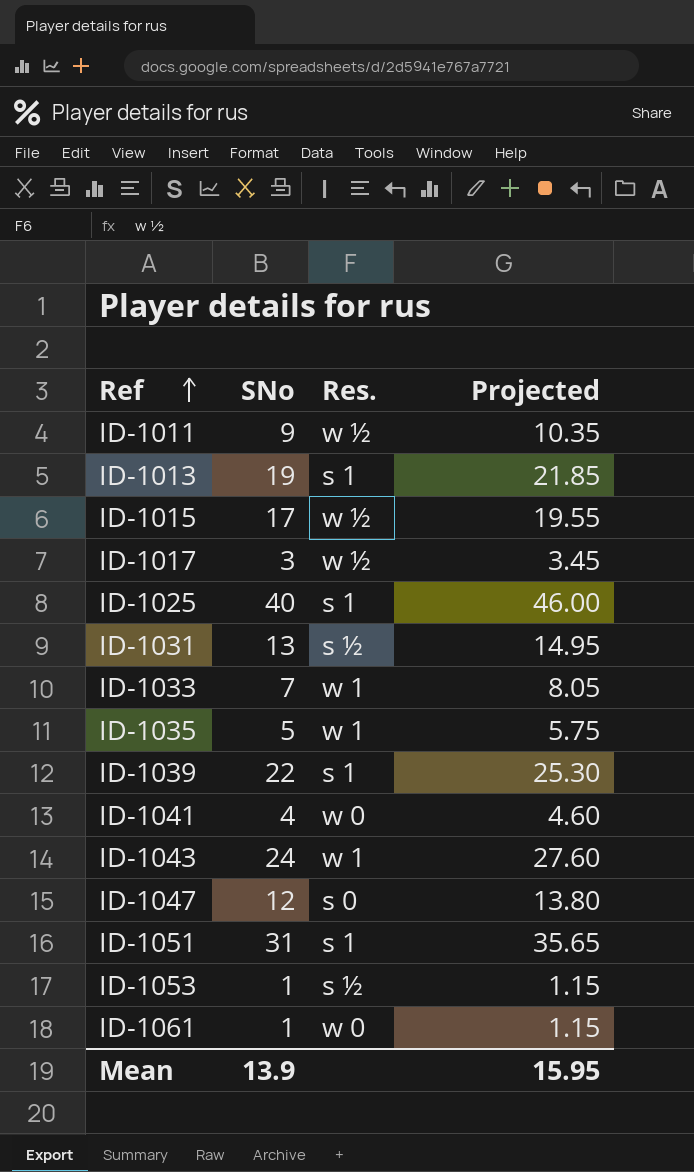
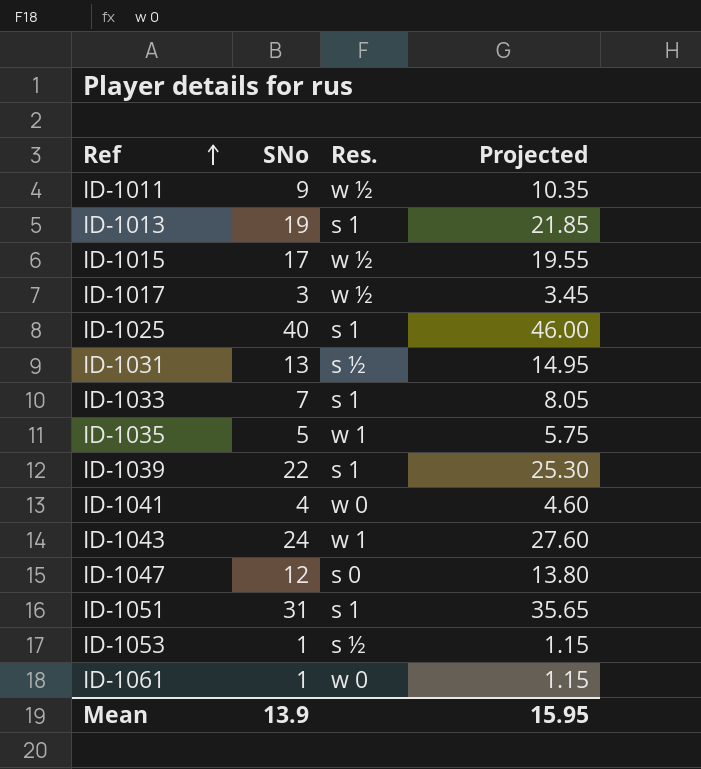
ID-1033 | Res.: w 1 -> s 1

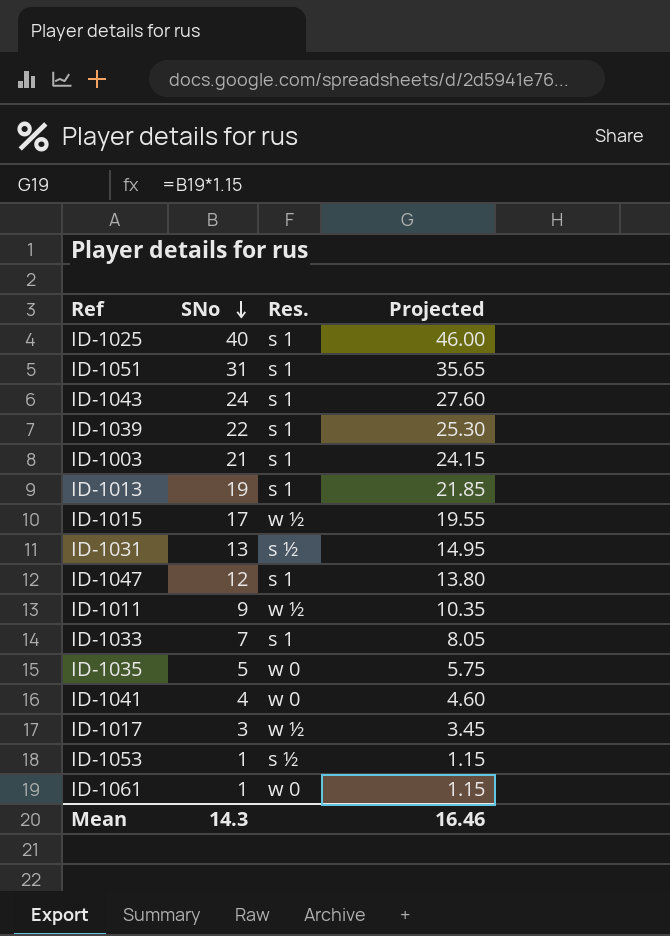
row order: Ref ascending -> SNo descending
ID-1043 | Res.: w 1 -> s 1
row ID-1003: none -> 21 | s 1 | 24.15
ID-1047 | Res.: s 0 -> s 1
ID-1035 | Res.: w 1 -> w 0
Mean | SNo: 13.9 -> 14.3
Mean | Projected: 15.95 -> 16.46

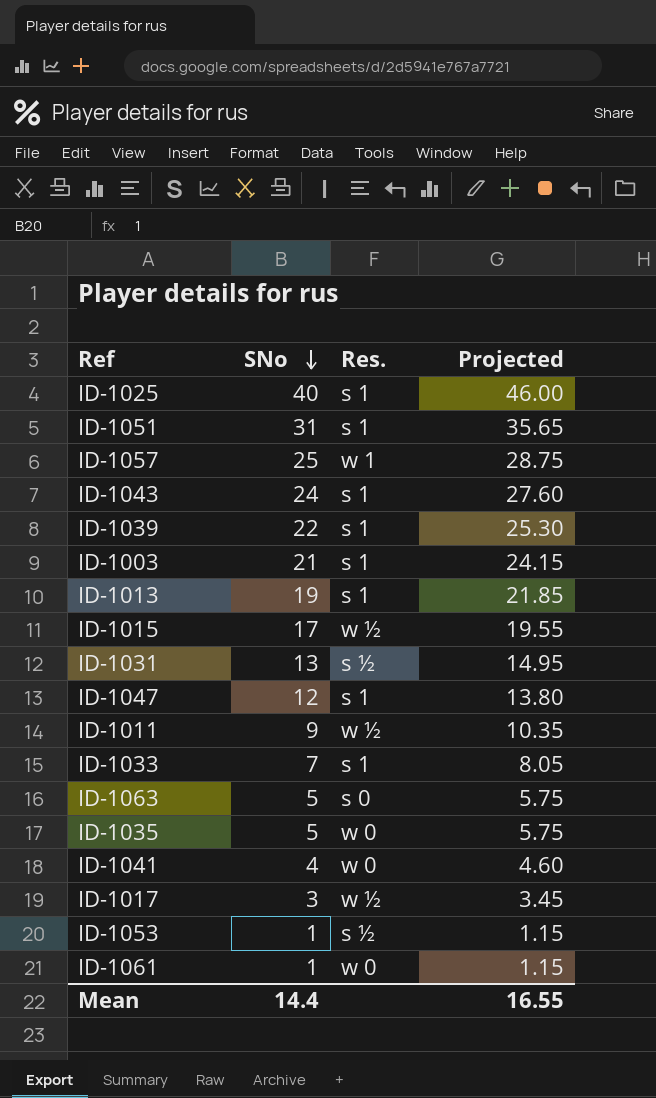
row ID-1057: none -> 25 | w 1 | 28.75
row ID-1063: none -> 5 | s 0 | 5.75
Mean | SNo: 14.3 -> 14.4
Mean | Projected: 16.46 -> 16.55

